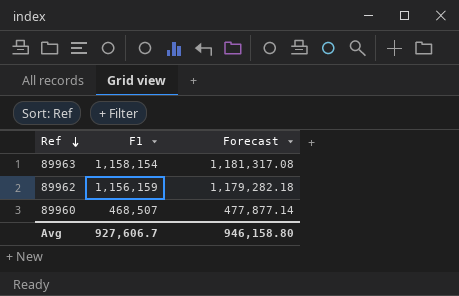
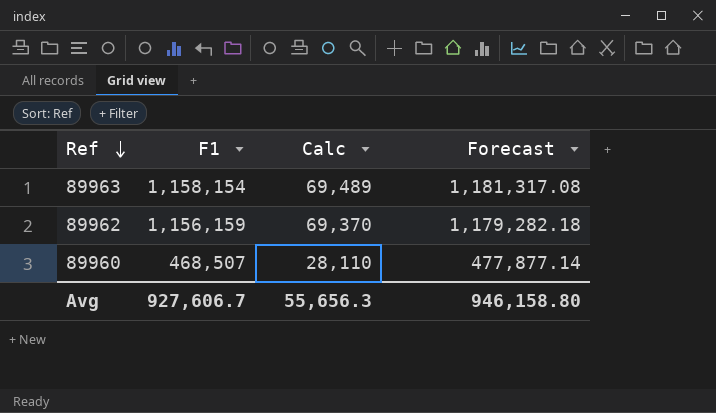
column Calc | formula: none -> [F1] * 0.06

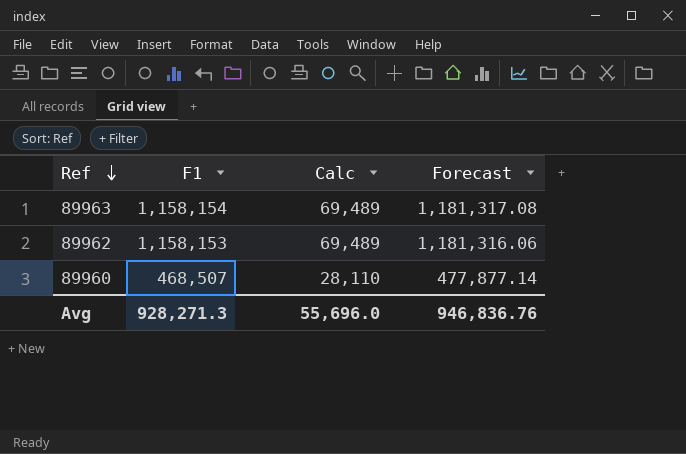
89962 | F1: 1,156,159 -> 1,158,153
89962 | Calc: 69,370 -> 69,489
89962 | Forecast: 1,179,282.18 -> 1,181,316.06
Avg | F1: 927,606.7 -> 928,271.3
Avg | Calc: 55,656.3 -> 55,696.0
Avg | Forecast: 946,158.80 -> 946,836.76

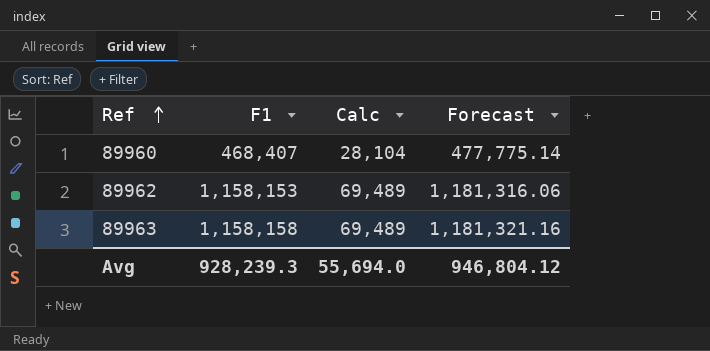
row order: Ref descending -> Ref ascending
89960 | F1: 468,507 -> 468,407
89960 | Calc: 28,110 -> 28,104
89960 | Forecast: 477,877.14 -> 477,775.14
89963 | F1: 1,158,154 -> 1,158,158
89963 | Forecast: 1,181,317.08 -> 1,181,321.16
Avg | F1: 928,271.3 -> 928,239.3
Avg | Calc: 55,696.0 -> 55,694.0
Avg | Forecast: 946,836.76 -> 946,804.12

